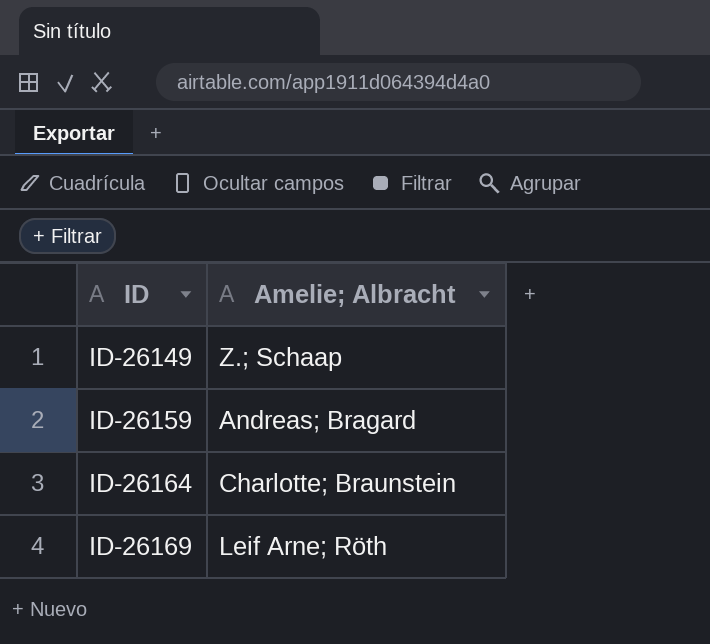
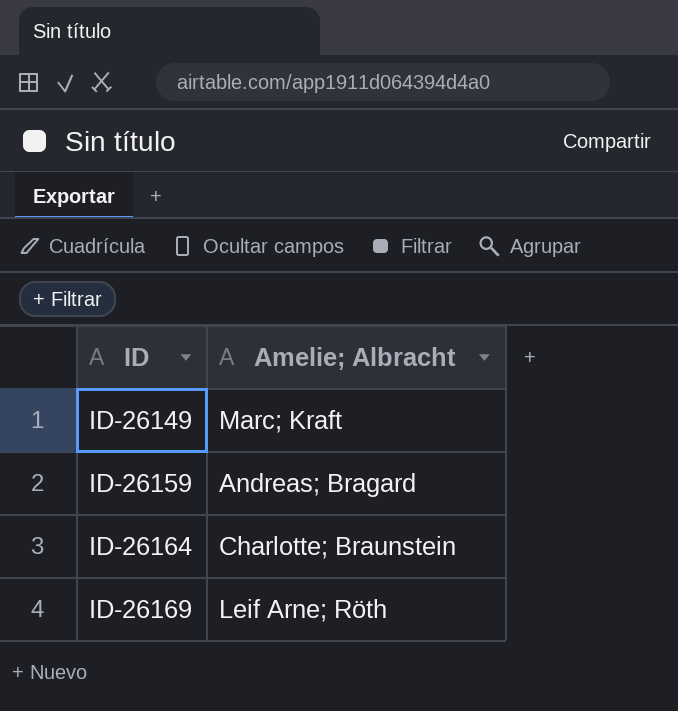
ID-26149 | Amelie; Albracht: Z.; Schaap -> Marc; Kraft

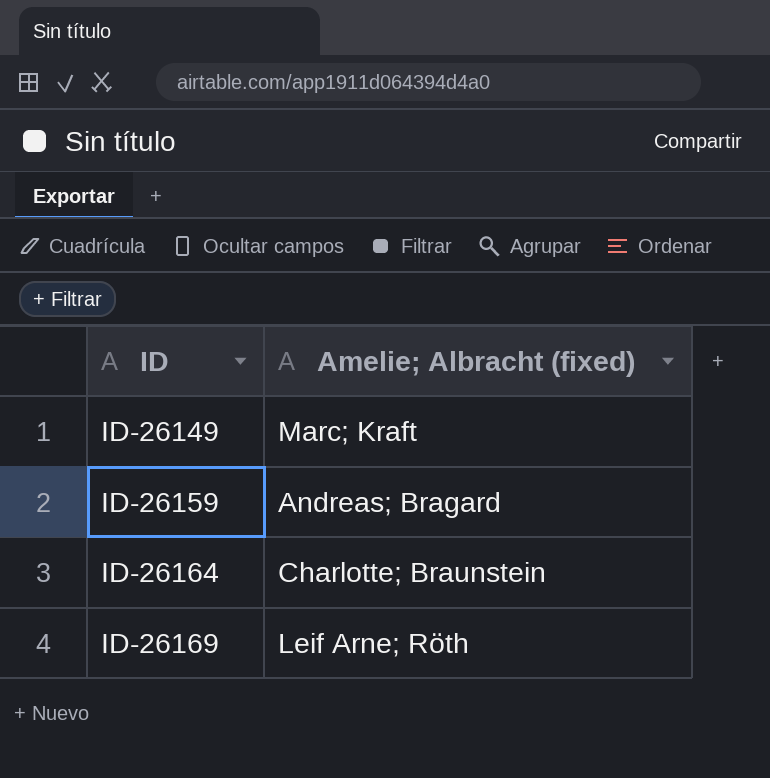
column name: Amelie; Albracht -> Amelie; Albracht (fixed)

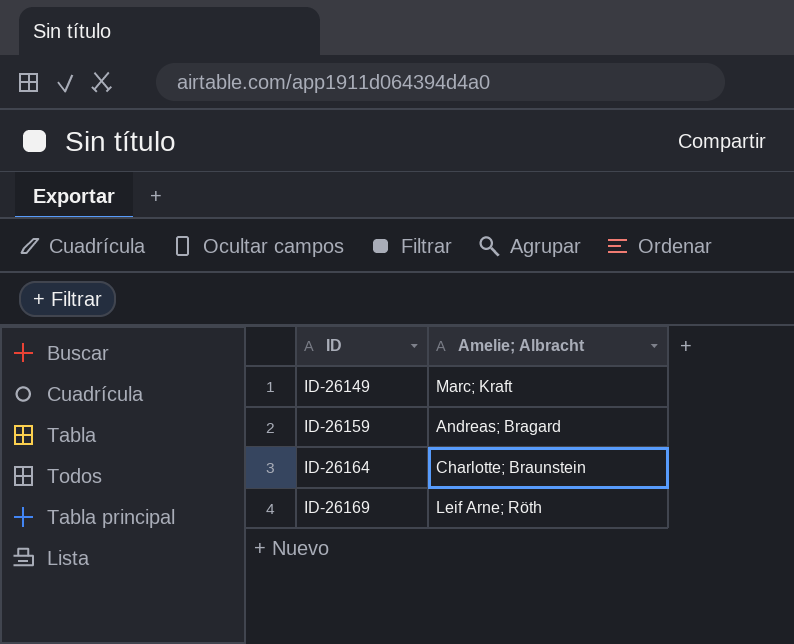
column name: Amelie; Albracht (fixed) -> Amelie; Albracht

